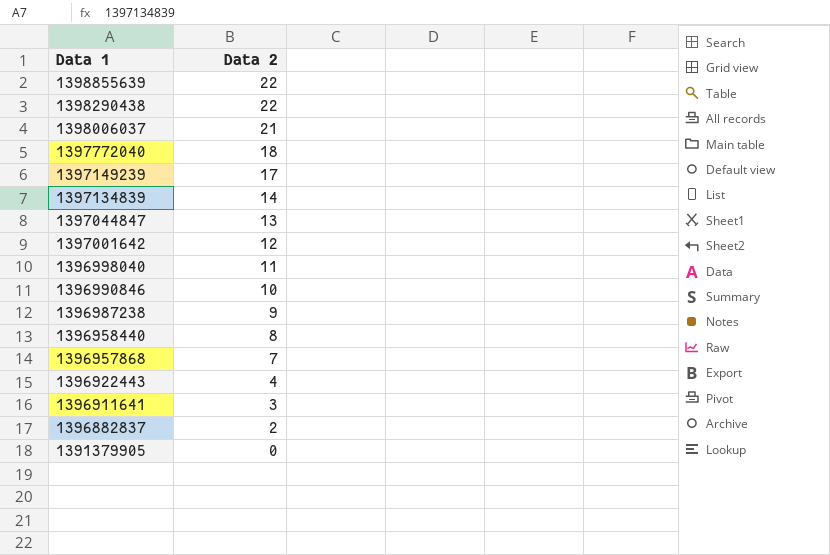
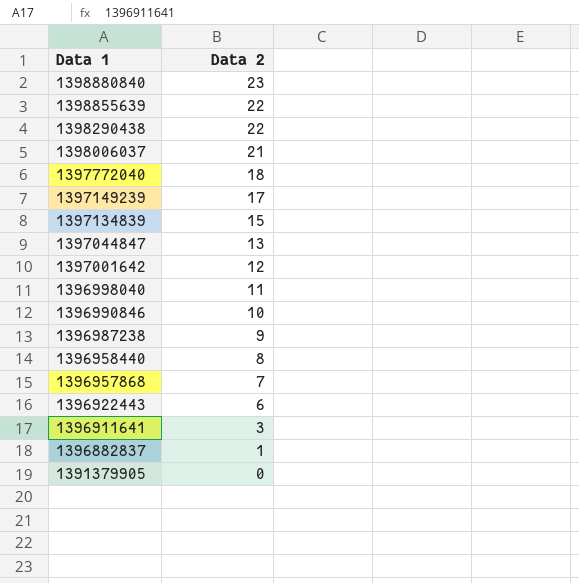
row 1398880840: none -> 23
1397134839 | Data 2: 14 -> 15
1396922443 | Data 2: 4 -> 6
1396882837 | Data 2: 2 -> 1

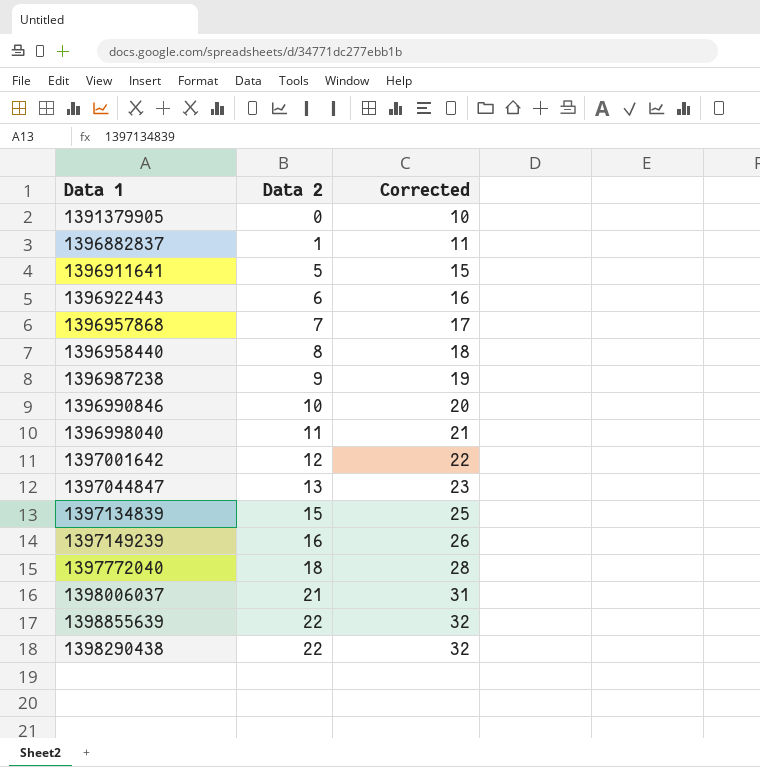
row order: Data 1 descending -> Data 2 ascending
column Corrected | formula: none -> [Data 2] + 10
row 1398880840: 23 -> none
1396911641 | Data 2: 3 -> 5
1397149239 | Data 2: 17 -> 16

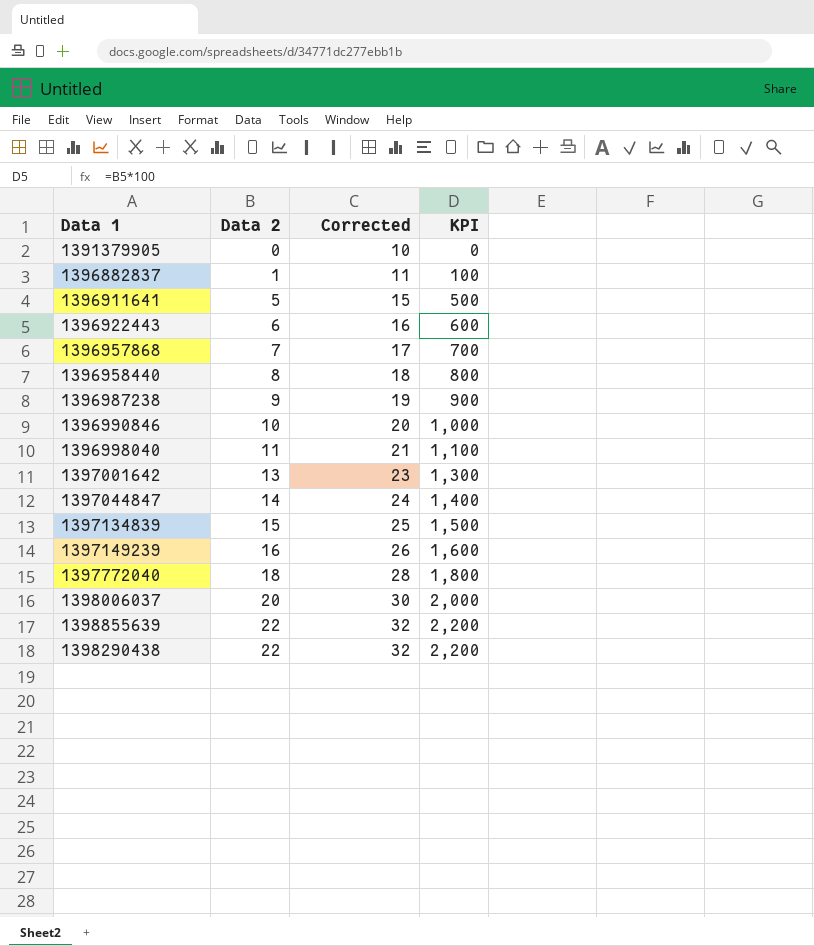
column KPI | formula: none -> [Data 2] * 100
1397001642 | Data 2: 12 -> 13
1397001642 | Corrected: 22 -> 23
1397044847 | Data 2: 13 -> 14
1397044847 | Corrected: 23 -> 24
1398006037 | Data 2: 21 -> 20
1398006037 | Corrected: 31 -> 30

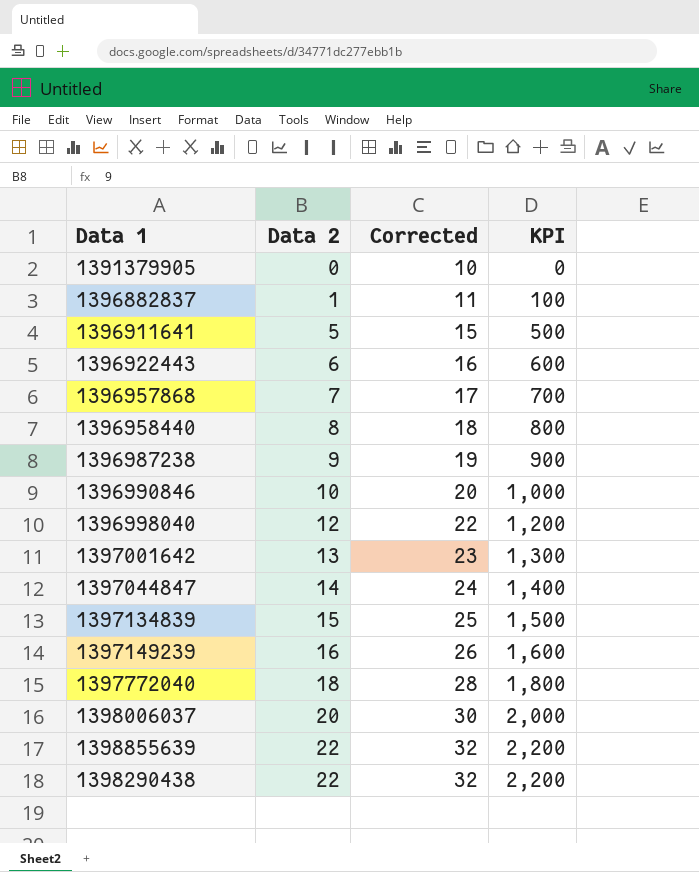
1396998040 | Data 2: 11 -> 12
1396998040 | Corrected: 21 -> 22
1396998040 | KPI: 1,100 -> 1,200

